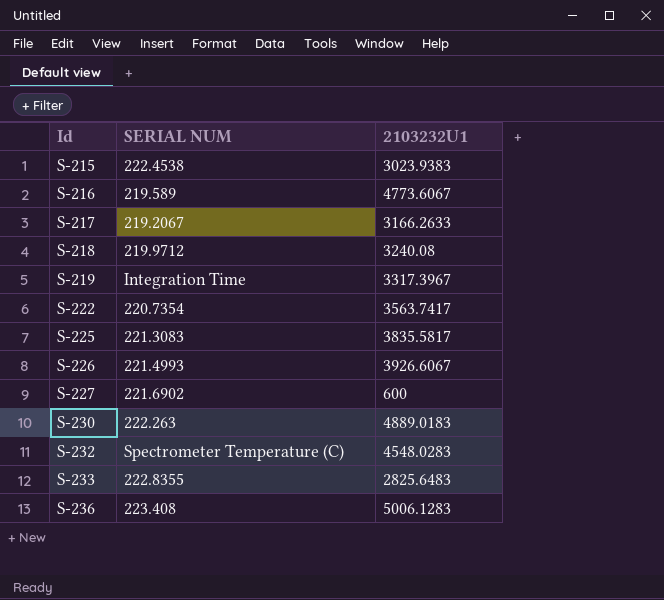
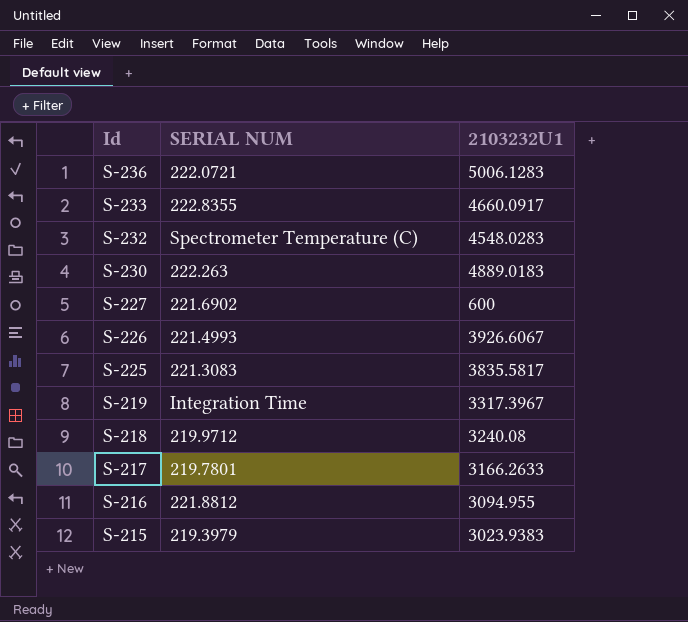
row order: Id ascending -> Id descending
row S-222: 220.7354 | 3563.7417 -> none
S-236 | SERIAL NUM: 223.408 -> 222.0721
S-233 | 2103232U1: 2825.6483 -> 4660.0917
S-217 | SERIAL NUM: 219.2067 -> 219.7801
S-216 | SERIAL NUM: 219.589 -> 221.8812
S-216 | 2103232U1: 4773.6067 -> 3094.955
S-215 | SERIAL NUM: 222.4538 -> 219.3979

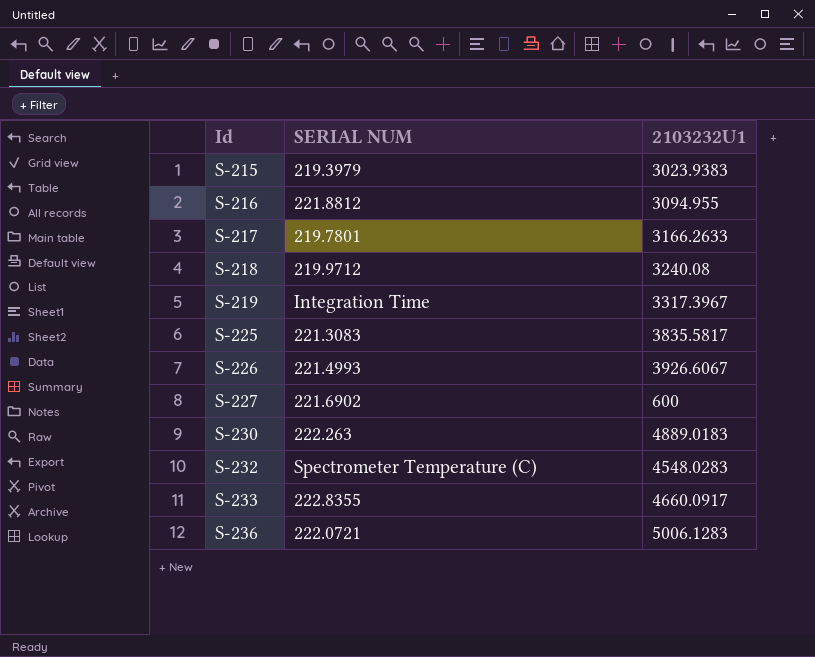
row order: Id descending -> Id ascending

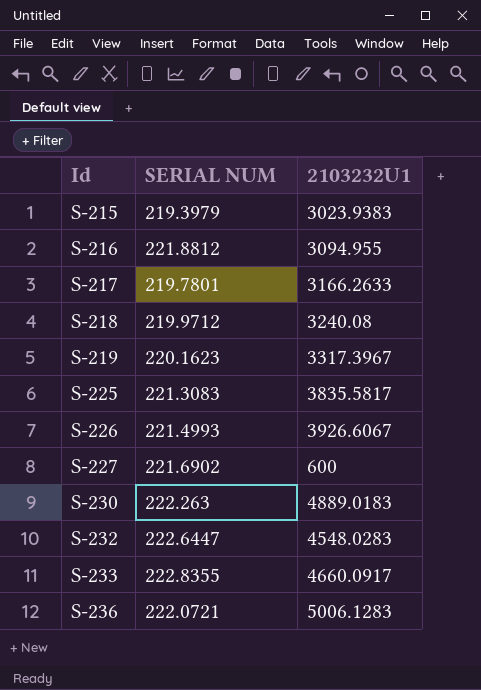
S-219 | SERIAL NUM: Integration Time -> 220.1623
S-232 | SERIAL NUM: Spectrometer Temperature (C) -> 222.6447

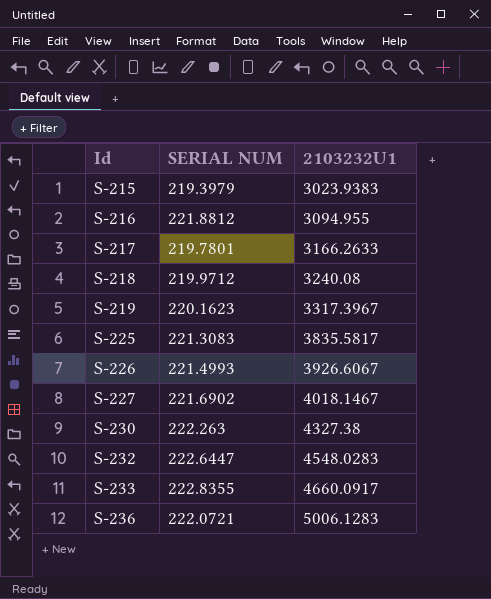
S-227 | 2103232U1: 600 -> 4018.1467
S-230 | 2103232U1: 4889.0183 -> 4327.38

